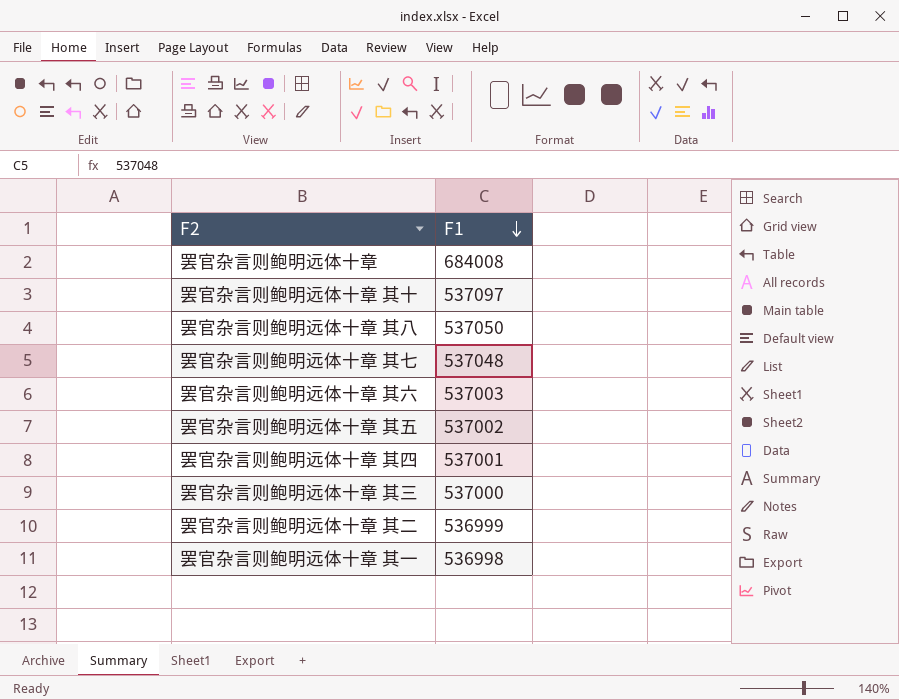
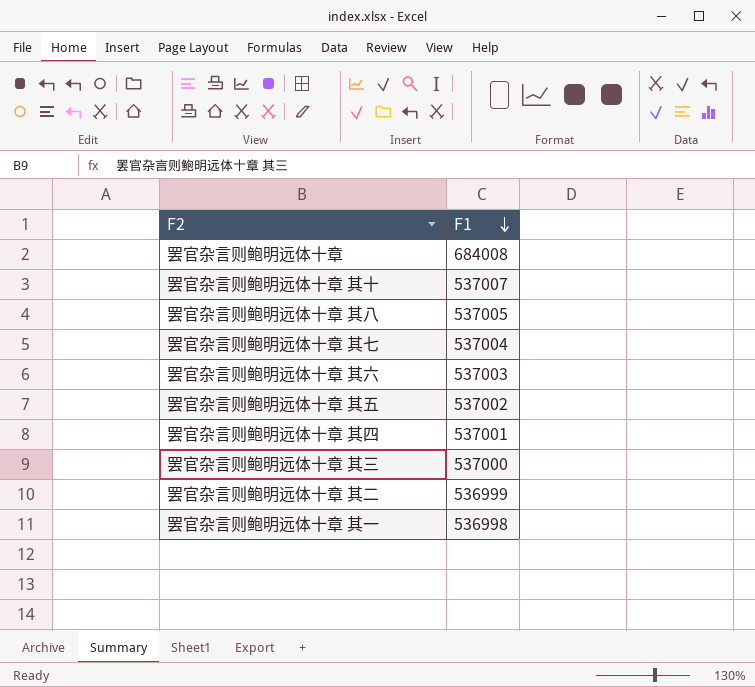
罢官杂言则鲍明远体十章 其十 | F1: 537097 -> 537007
罢官杂言则鲍明远体十章 其八 | F1: 537050 -> 537005
罢官杂言则鲍明远体十章 其七 | F1: 537048 -> 537004

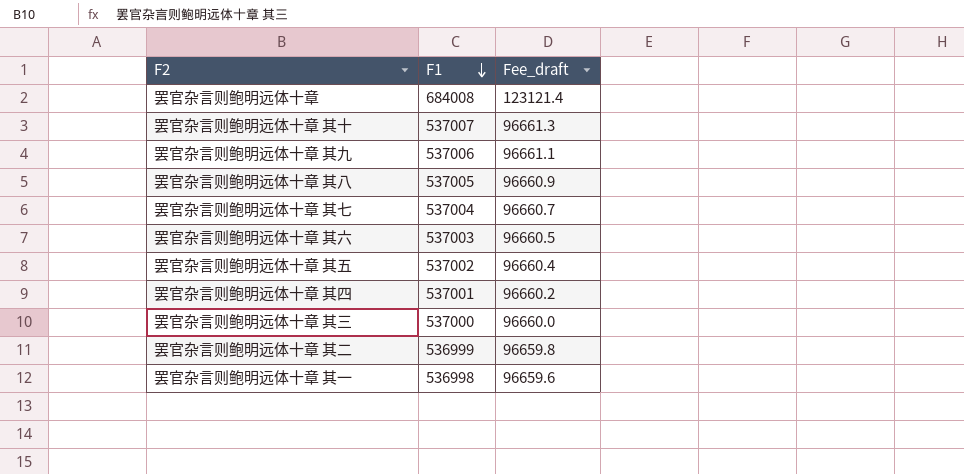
column Fee_draft | formula: none -> [F1] * 0.18
row 罢官杂言则鲍明远体十章 其九: none -> 537006 | 96661.1

